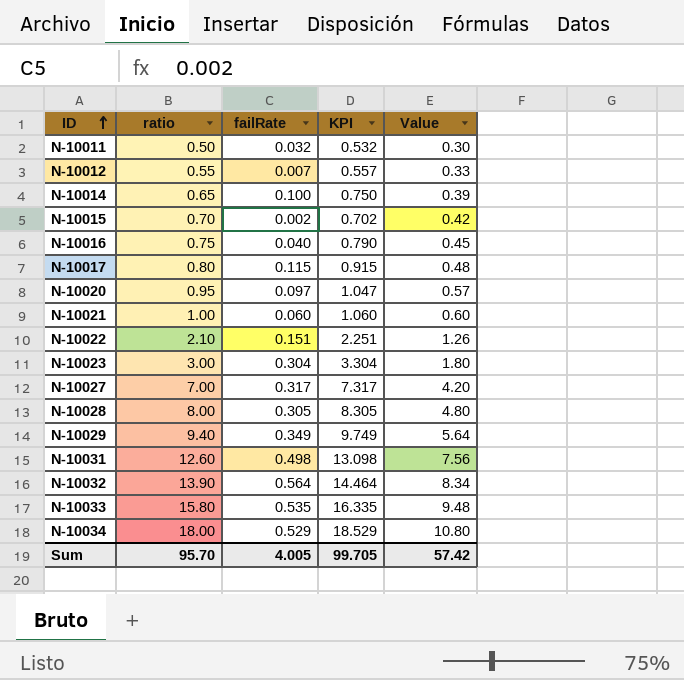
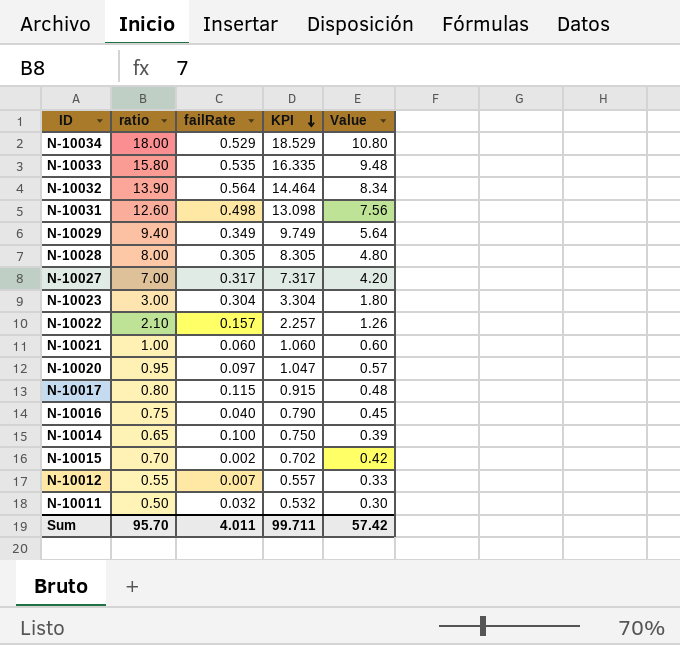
row order: ID ascending -> KPI descending
N-10022 | failRate: 0.151 -> 0.157
N-10022 | KPI: 2.251 -> 2.257
Sum | failRate: 4.005 -> 4.011
Sum | KPI: 99.705 -> 99.711

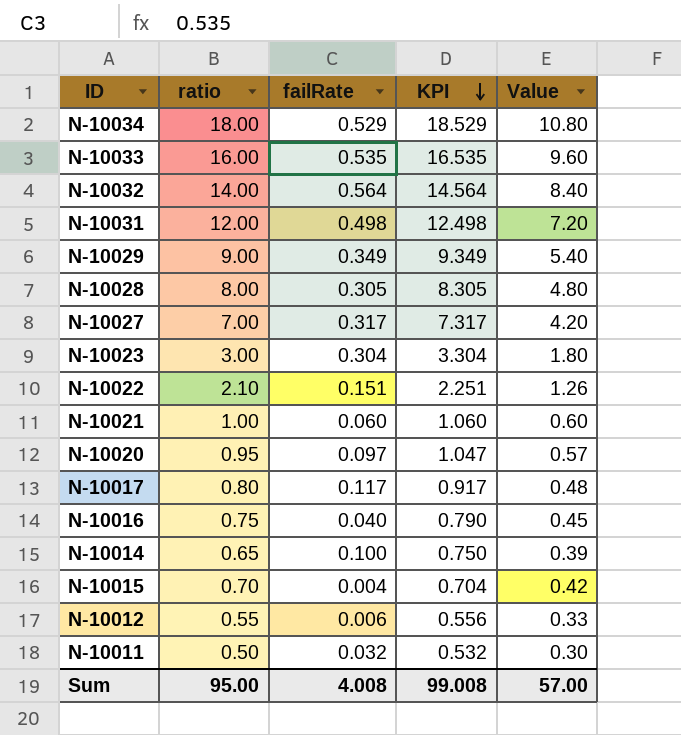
N-10033 | ratio: 15.80 -> 16.00
N-10033 | KPI: 16.335 -> 16.535
N-10033 | Value: 9.48 -> 9.60
N-10032 | ratio: 13.90 -> 14.00
N-10032 | KPI: 14.464 -> 14.564
N-10032 | Value: 8.34 -> 8.40
N-10031 | ratio: 12.60 -> 12.00
N-10031 | KPI: 13.098 -> 12.498
N-10031 | Value: 7.56 -> 7.20
N-10029 | ratio: 9.40 -> 9.00
N-10029 | KPI: 9.749 -> 9.349
N-10029 | Value: 5.64 -> 5.40
N-10022 | failRate: 0.157 -> 0.151
N-10022 | KPI: 2.257 -> 2.251
N-10017 | failRate: 0.115 -> 0.117
N-10017 | KPI: 0.915 -> 0.917
N-10015 | failRate: 0.002 -> 0.004
N-10015 | KPI: 0.702 -> 0.704
N-10012 | failRate: 0.007 -> 0.006
N-10012 | KPI: 0.557 -> 0.556
Sum | ratio: 95.70 -> 95.00
Sum | failRate: 4.011 -> 4.008
Sum | KPI: 99.711 -> 99.008
Sum | Value: 57.42 -> 57.00

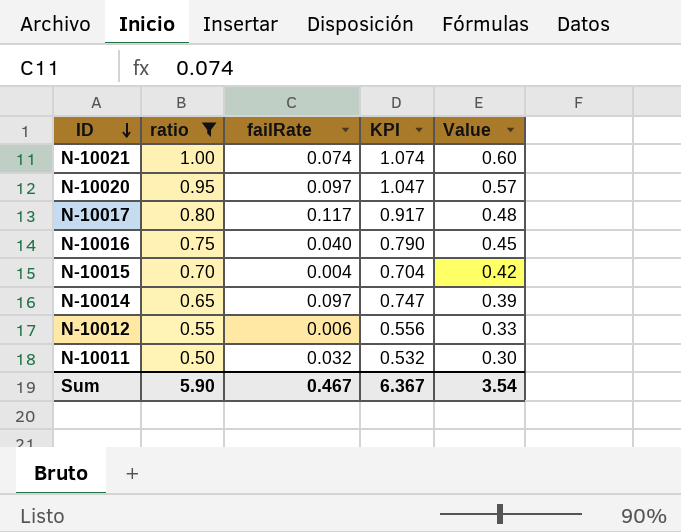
filter: none -> ratio <= 1.00
row order: KPI descending -> ID descending
N-10021 | failRate: 0.060 -> 0.074
N-10021 | KPI: 1.060 -> 1.074
N-10014 | failRate: 0.100 -> 0.097
N-10014 | KPI: 0.750 -> 0.747
Sum | ratio: 95.00 -> 5.90
Sum | failRate: 4.008 -> 0.467
Sum | KPI: 99.008 -> 6.367
Sum | Value: 57.00 -> 3.54

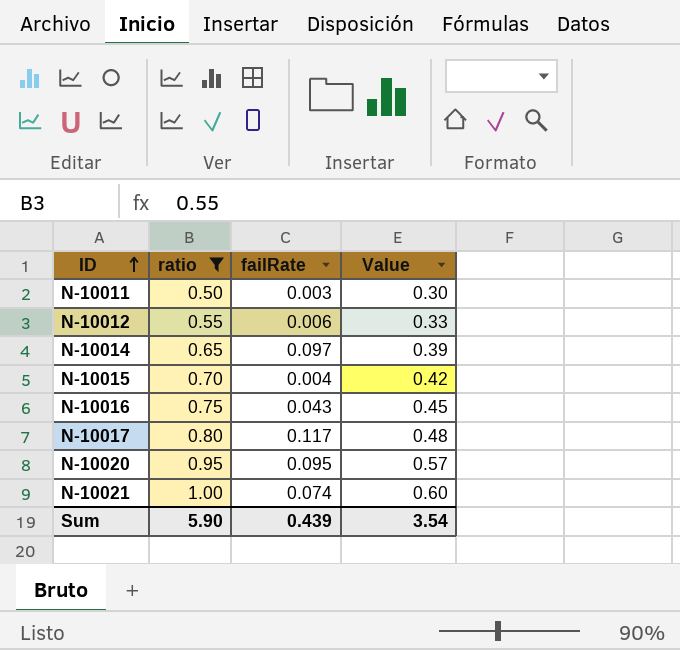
row order: ID descending -> ID ascending
column KPI | formula: [ratio] + [failRate] -> none
N-10011 | failRate: 0.032 -> 0.003
N-10016 | failRate: 0.040 -> 0.043
N-10020 | failRate: 0.097 -> 0.095
Sum | failRate: 0.467 -> 0.439

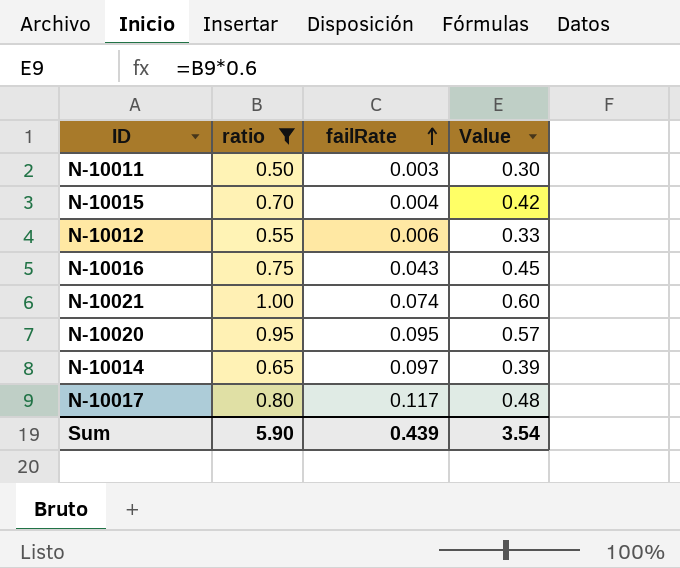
row order: ID ascending -> failRate ascending

